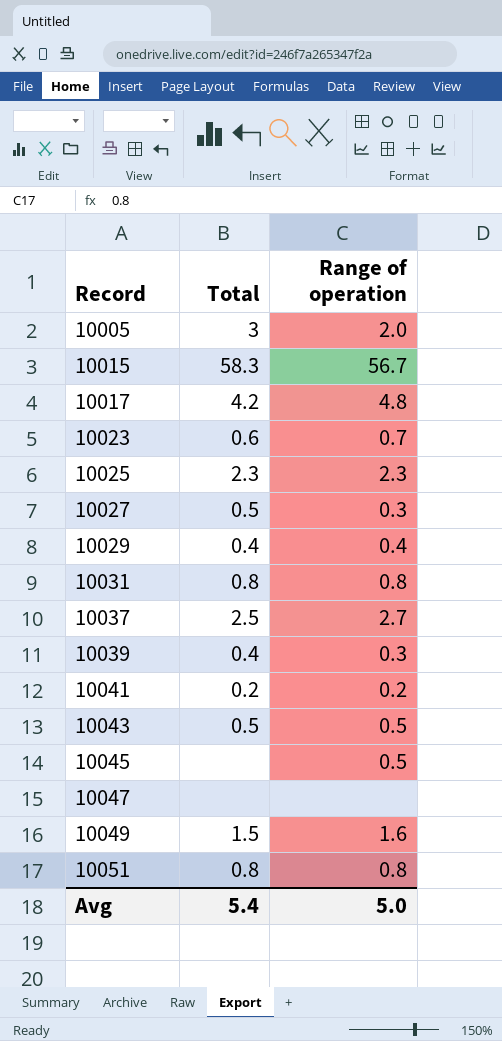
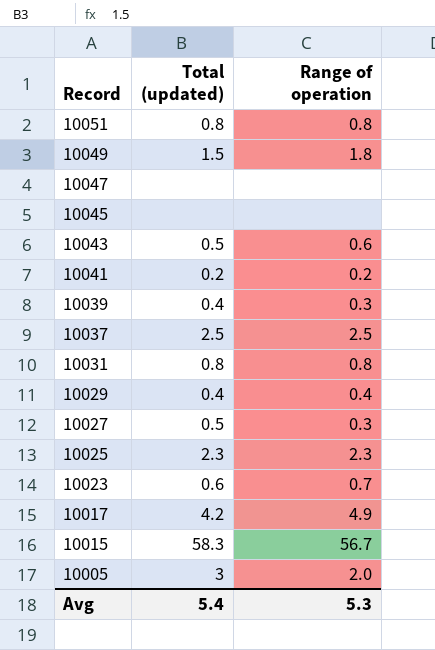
row order: Record ascending -> Record descending
column name: Total -> Total (updated)
10049 | Range of operation: 1.6 -> 1.8
10045 | Range of operation: 0.5 -> none
10043 | Range of operation: 0.5 -> 0.6
10037 | Range of operation: 2.7 -> 2.5
10017 | Range of operation: 4.8 -> 4.9
Avg | Range of operation: 5.0 -> 5.3

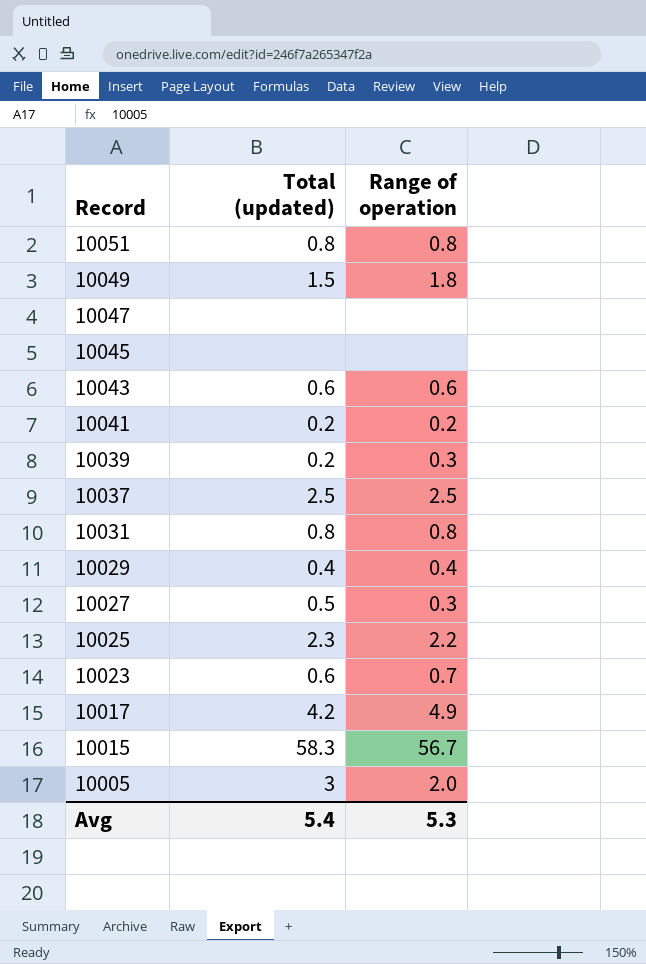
10043 | Total (updated): 0.5 -> 0.6
10039 | Total (updated): 0.4 -> 0.2
10025 | Range of operation: 2.3 -> 2.2

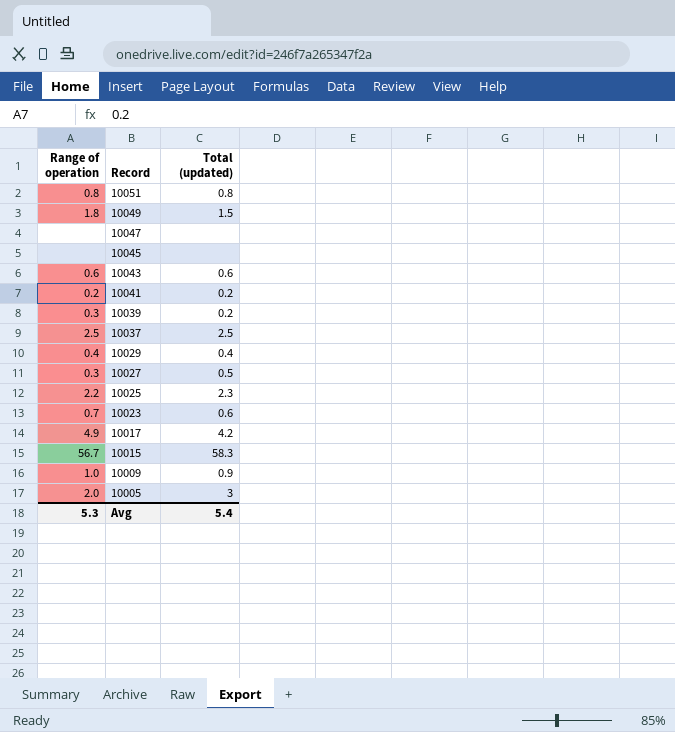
column Range of operation | position: 3 -> 1
row 10031: 0.8 | 0.8 -> none
row 10009: none -> 1.0 | 0.9

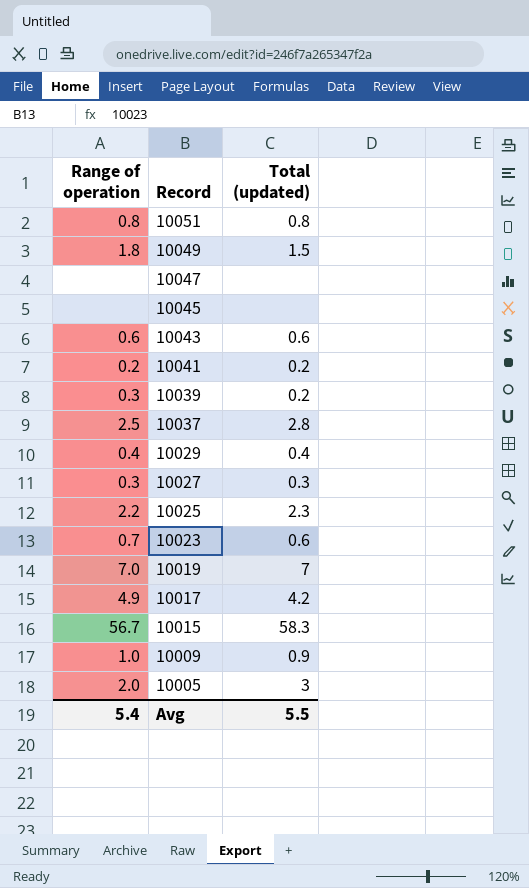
10037 | Total (updated): 2.5 -> 2.8
10027 | Total (updated): 0.5 -> 0.3
row 10019: none -> 7.0 | 7
Avg | Range of operation: 5.3 -> 5.4
Avg | Total (updated): 5.4 -> 5.5

